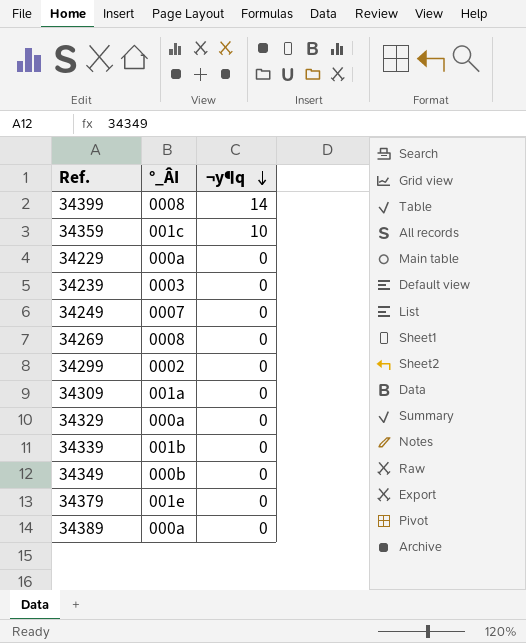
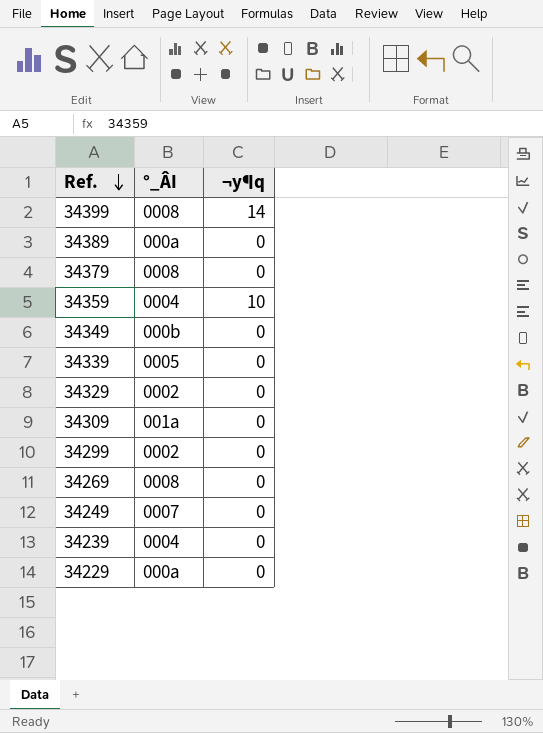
row order: ¬y¶q descending -> Ref. descending
34379 | °_ÂI: 001e -> 0008
34359 | °_ÂI: 001c -> 0004
34339 | °_ÂI: 001b -> 0005
34329 | °_ÂI: 000a -> 0002
34239 | °_ÂI: 0003 -> 0004

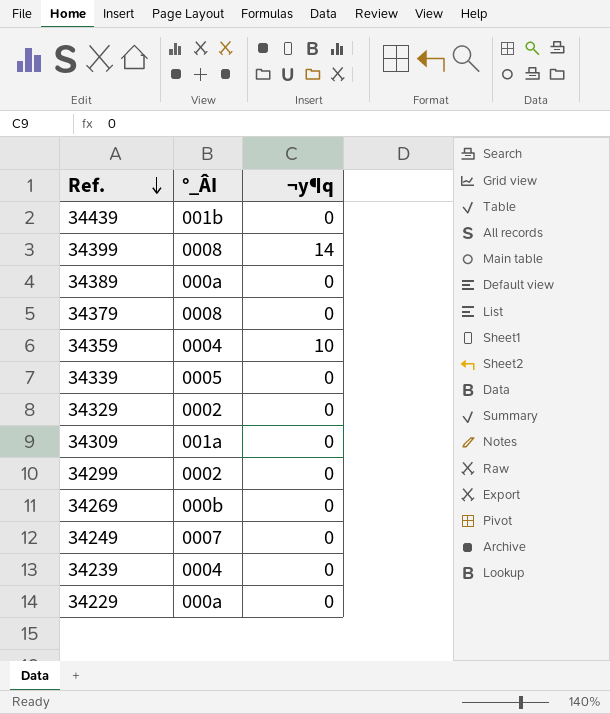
row 34349: 000b | 0 -> none
row 34439: none -> 001b | 0
34269 | °_ÂI: 0008 -> 000b

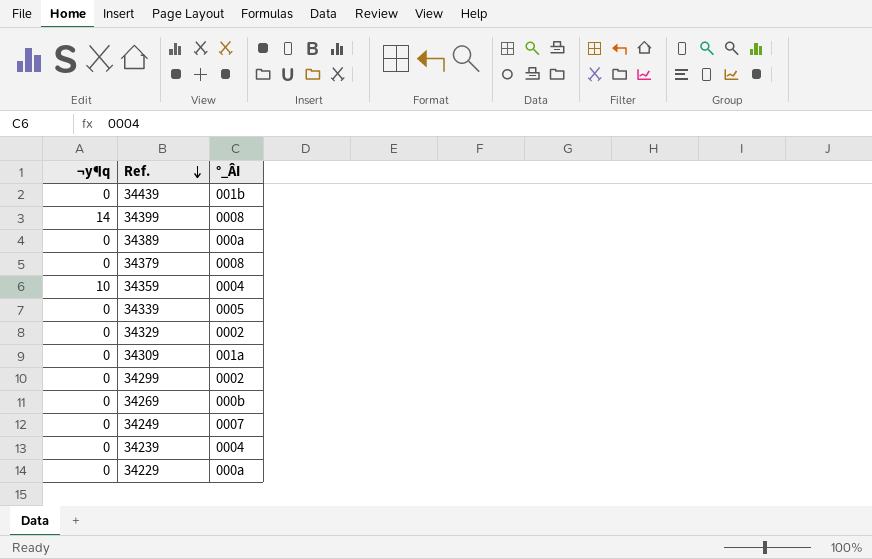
column ¬y¶q | position: 3 -> 1

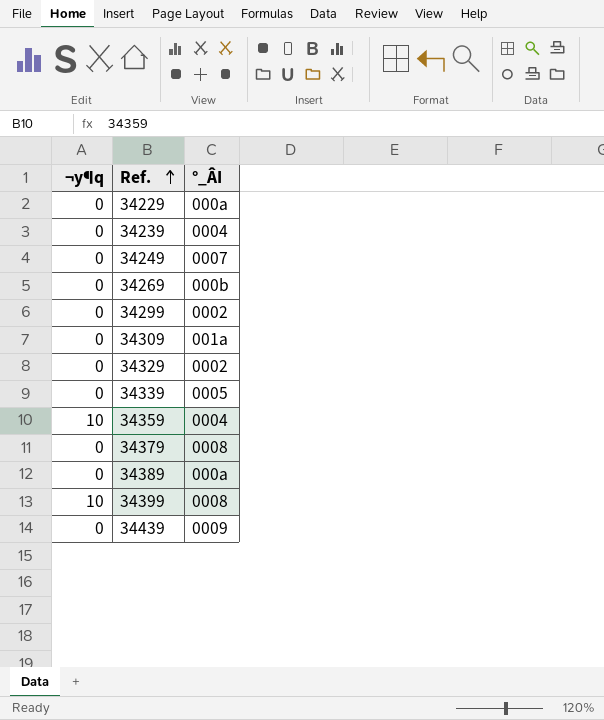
row order: Ref. descending -> Ref. ascending
34399 | ¬y¶q: 14 -> 10
34439 | °_ÂI: 001b -> 0009

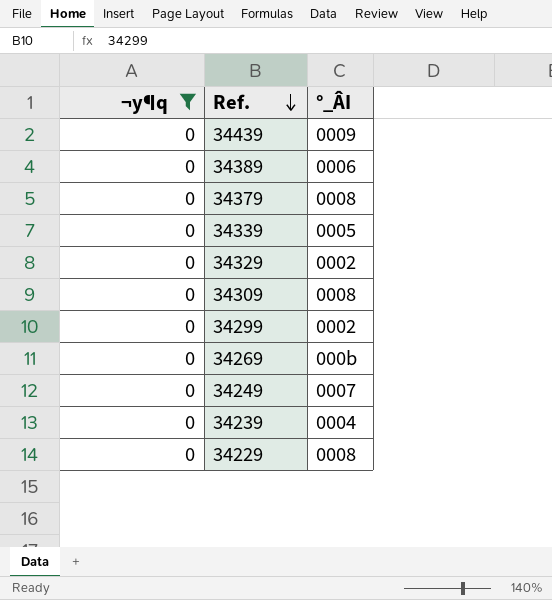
filter: none -> ¬y¶q = 0
row order: Ref. ascending -> Ref. descending
34389 | °_ÂI: 000a -> 0006
34309 | °_ÂI: 001a -> 0008
34229 | °_ÂI: 000a -> 0008

